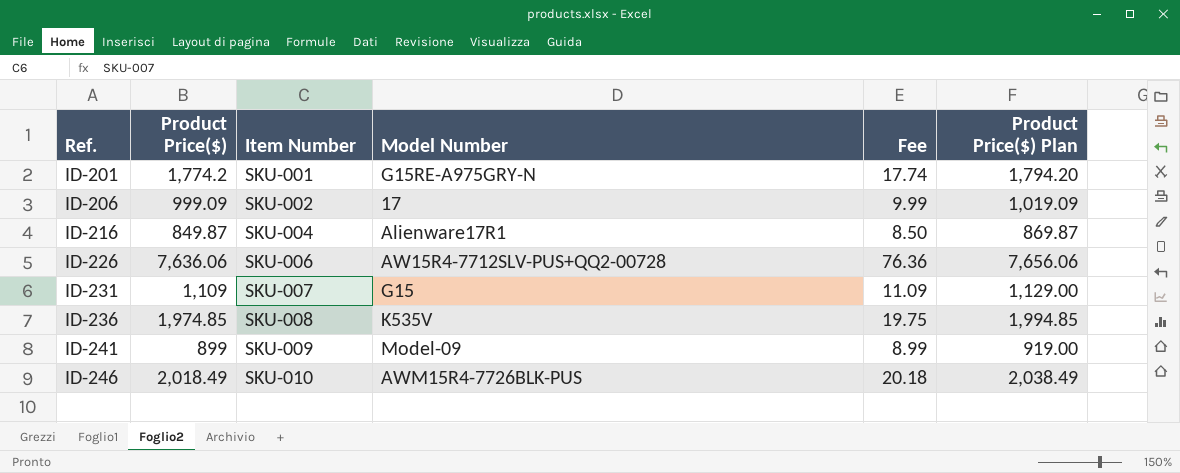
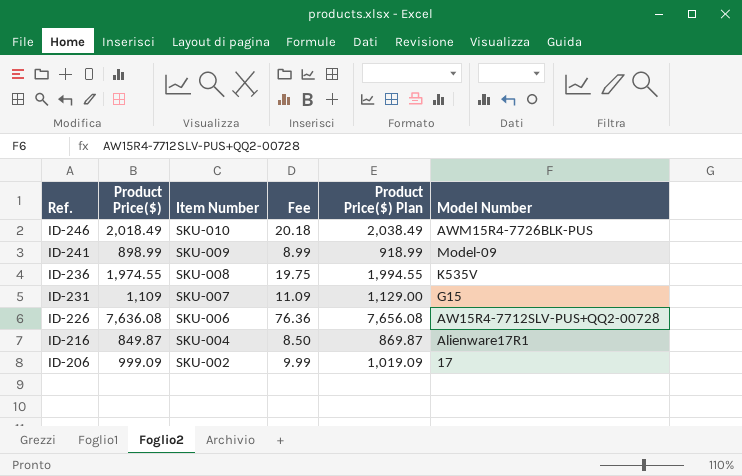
row order: Ref. ascending -> Ref. descending
column Model Number | position: 4 -> 6
row ID-201: 1,774.2 | SKU-001 | G15RE-A975GRY-N | 17.74 | 1,794.20 -> none
ID-241 | Product Price($): 899 -> 898.99
ID-241 | Product Price($) Plan: 919.00 -> 918.99
ID-236 | Product Price($): 1,974.85 -> 1,974.55
ID-236 | Product Price($) Plan: 1,994.85 -> 1,994.55
ID-226 | Product Price($): 7,636.06 -> 7,636.08
ID-226 | Product Price($) Plan: 7,656.06 -> 7,656.08

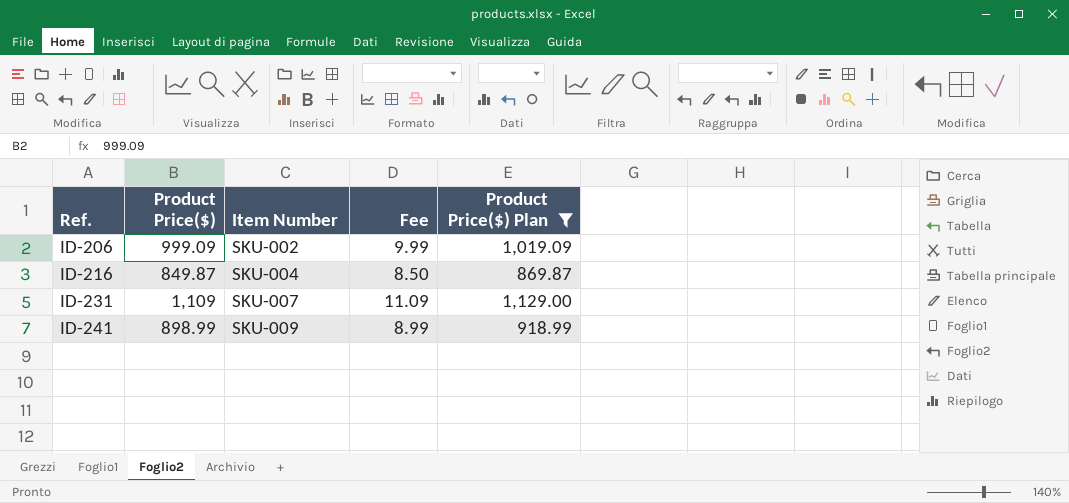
filter: none -> Product Price($) Plan <= 1,129.00
row order: Ref. descending -> Ref. ascending
column Model Number | position: 6 -> none

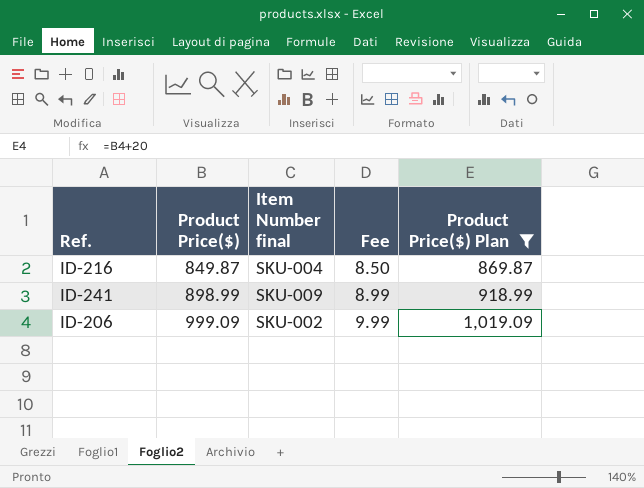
row order: Ref. ascending -> Product Price($) ascending
column name: Item Number -> Item Number final
row ID-231: 1,109 | SKU-007 | 11.09 | 1,129.00 -> none

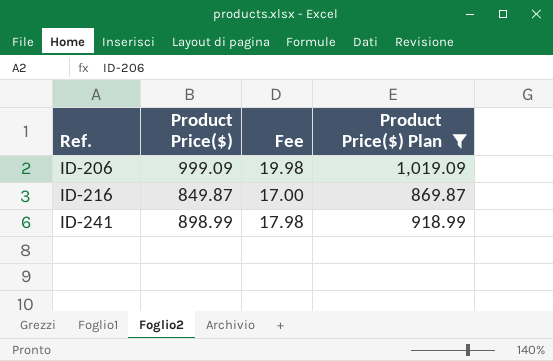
row order: Product Price($) ascending -> Ref. ascending
column Item Number final | position: 3 -> none
column Fee | formula: [Product Price($)] * 0.01 -> [Product Price($)] * 0.02

